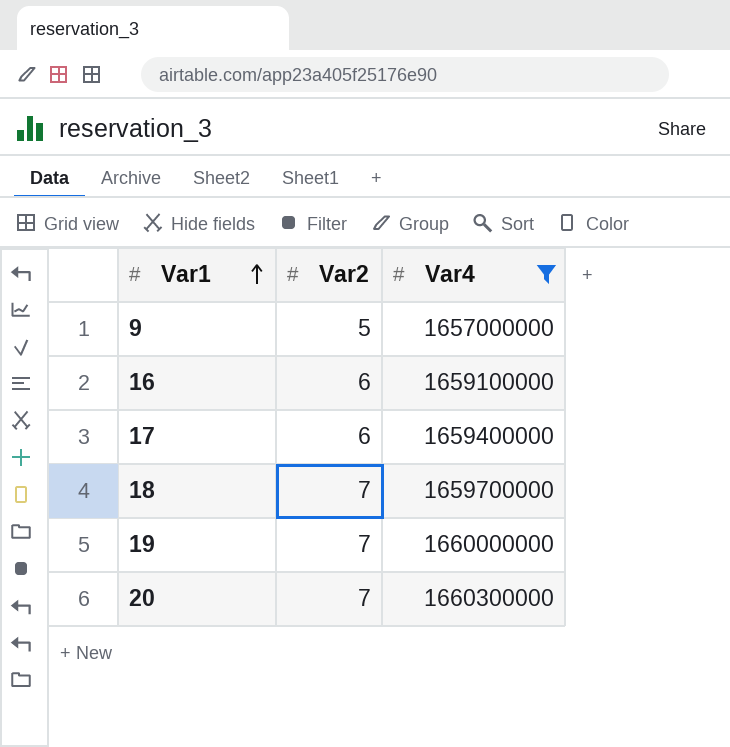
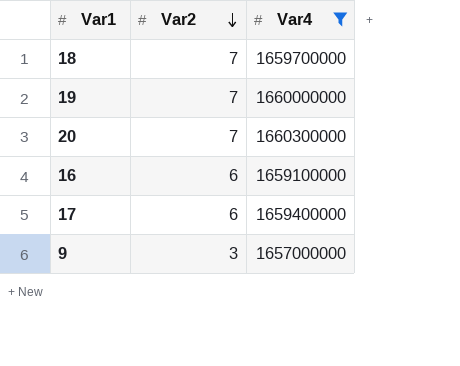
row order: Var1 ascending -> Var2 descending
9 | Var2: 5 -> 3

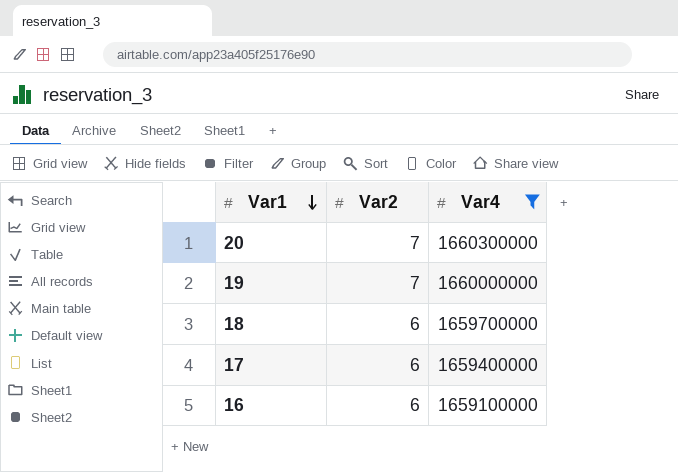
row order: Var2 descending -> Var1 descending
row 9: 3 | 1657000000 -> none
18 | Var2: 7 -> 6

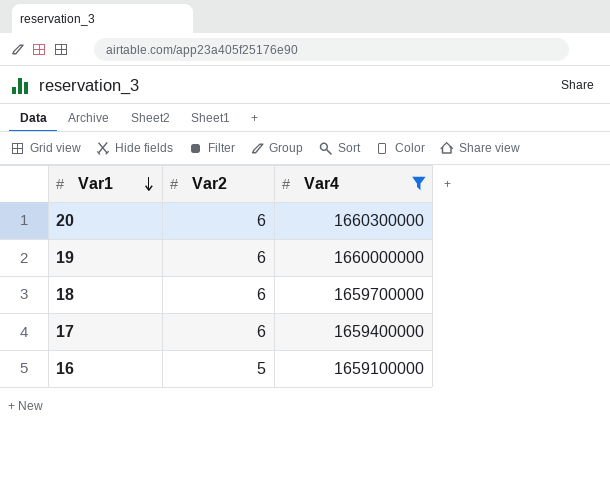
20 | Var2: 7 -> 6
19 | Var2: 7 -> 6
16 | Var2: 6 -> 5

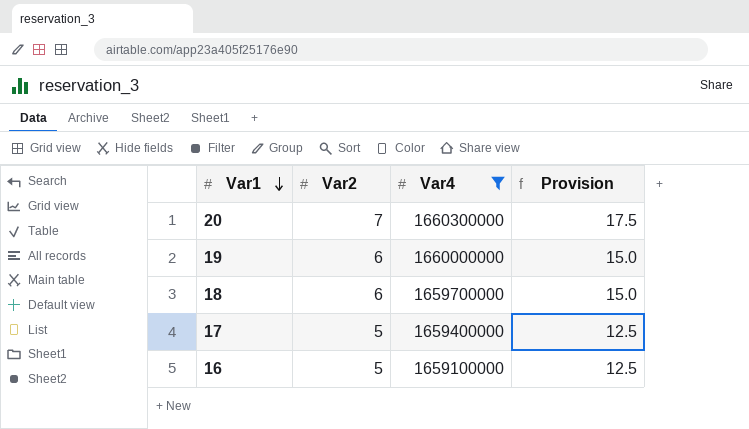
column Provision | formula: none -> [Var2] * 2.5
20 | Var2: 6 -> 7
17 | Var2: 6 -> 5

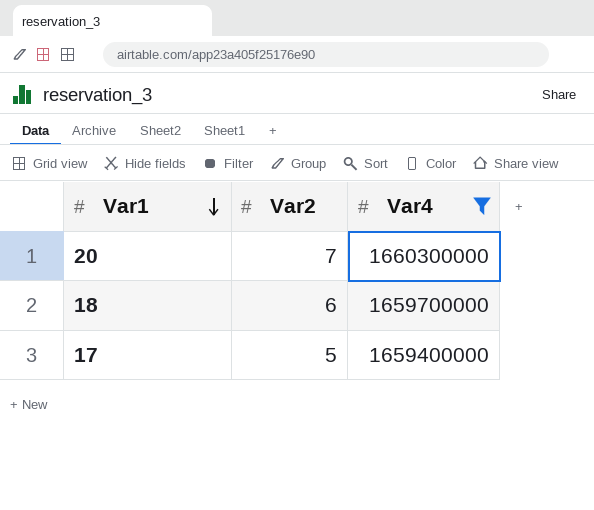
column Provision | formula: [Var2] * 2.5 -> none
row 19: 6 | 1660000000 | 15.0 -> none
row 16: 5 | 1659100000 | 12.5 -> none

